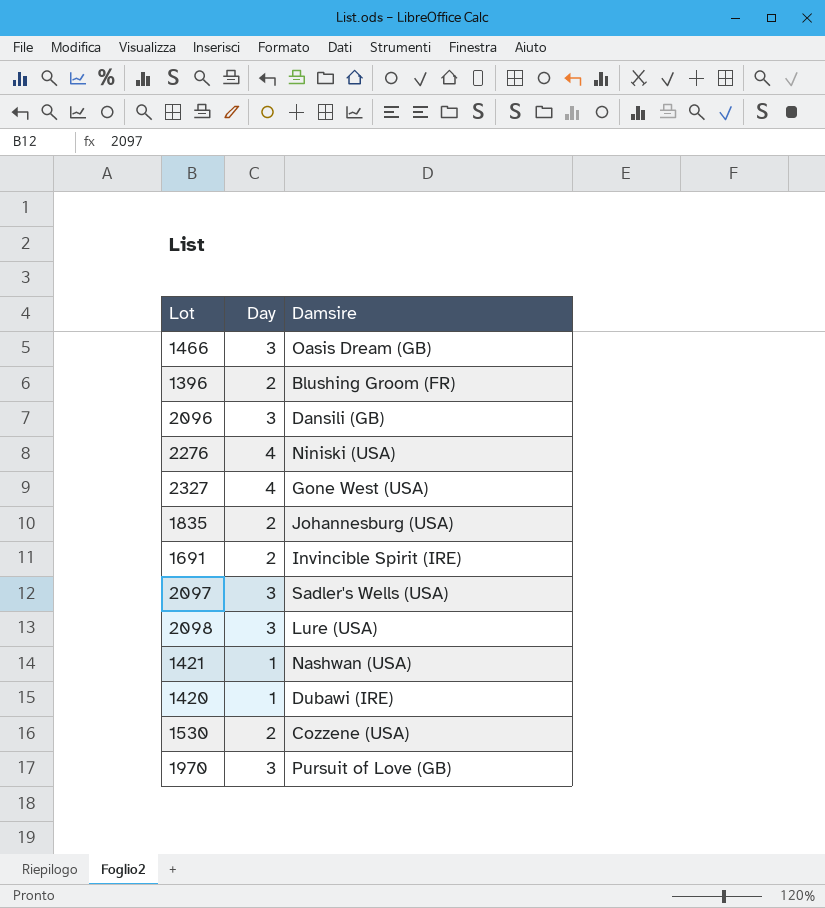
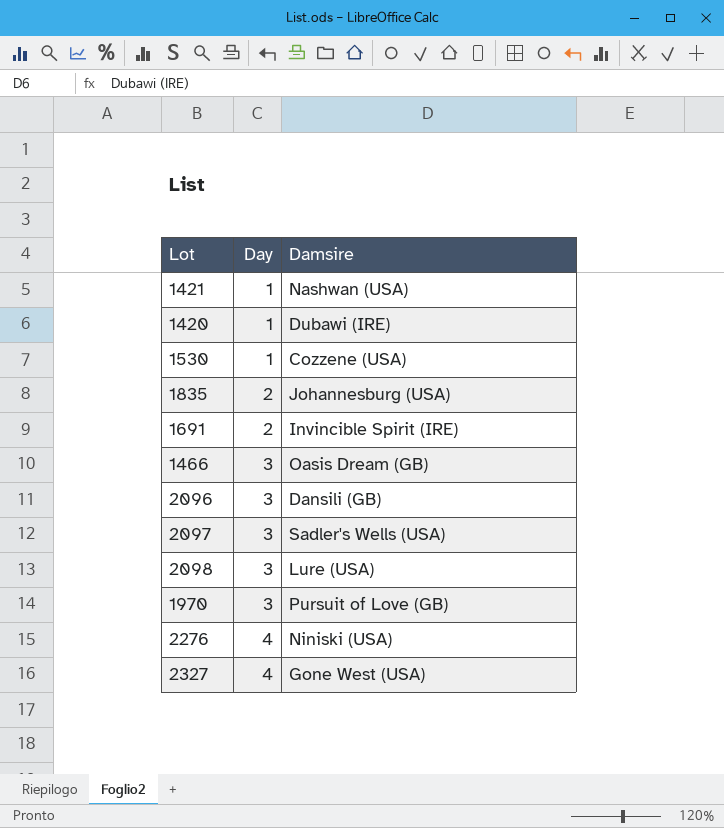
row order: none -> Day ascending
row 1396: 2 | Blushing Groom (FR) -> none
1530 | Day: 2 -> 1

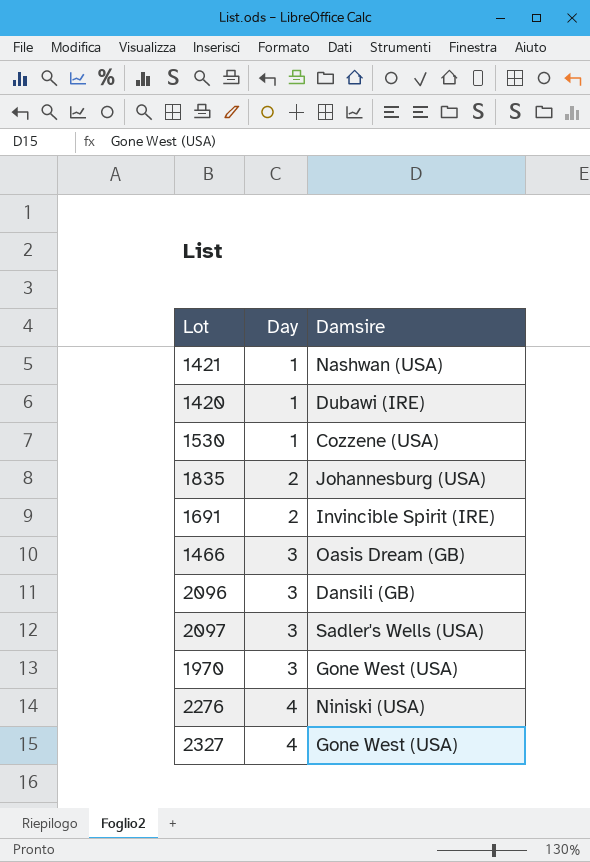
row 2098: 3 | Lure (USA) -> none
1970 | Damsire: Pursuit of Love (GB) -> Gone West (USA)

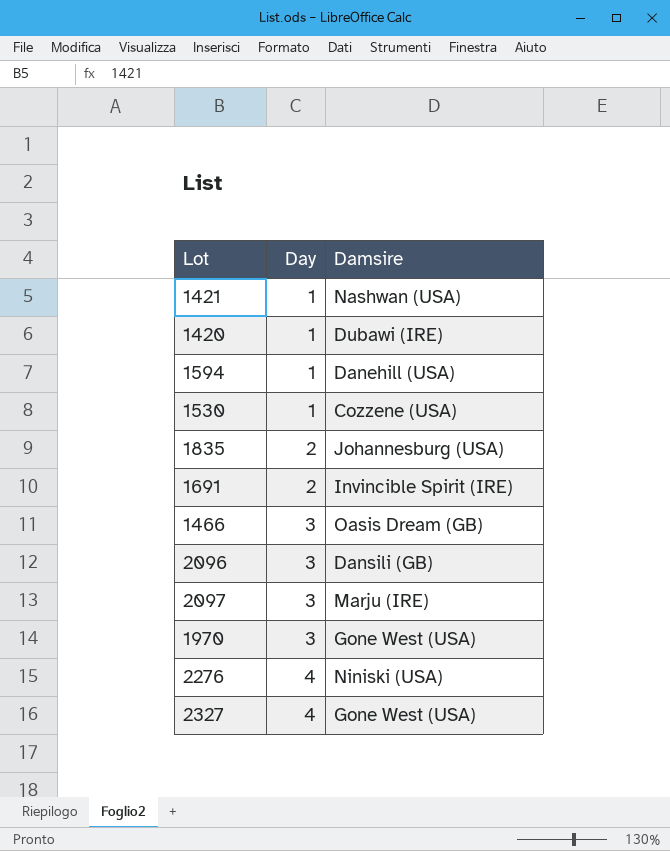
row 1594: none -> 1 | Danehill (USA)
2097 | Damsire: Sadler's Wells (USA) -> Marju (IRE)

